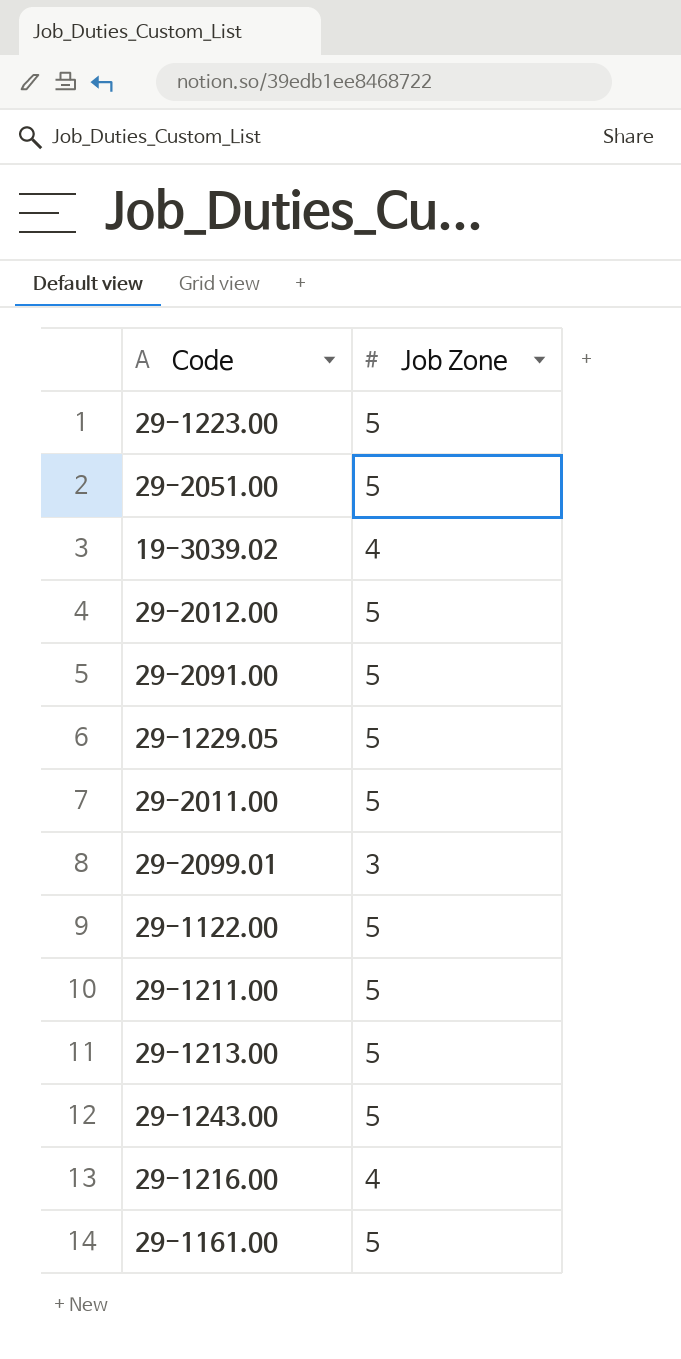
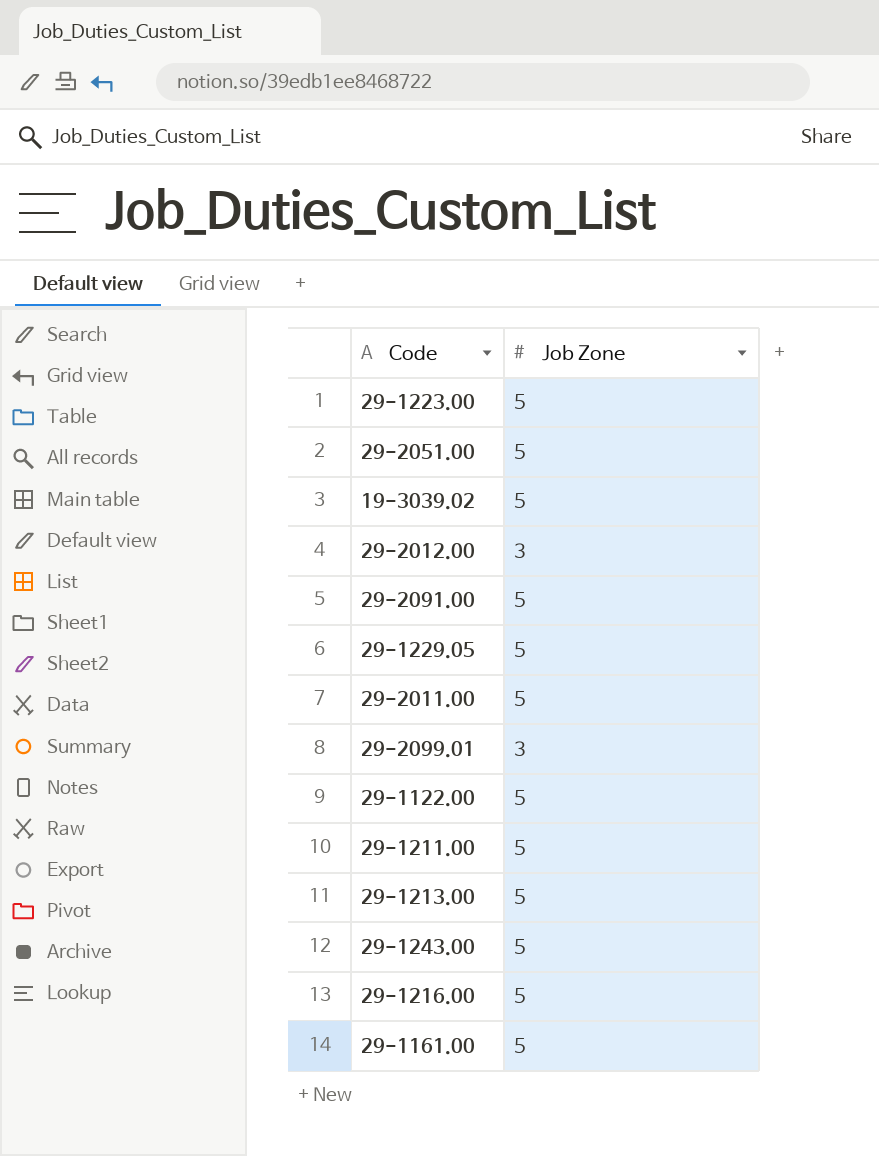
19-3039.02 | Job Zone: 4 -> 5
29-2012.00 | Job Zone: 5 -> 3
29-1216.00 | Job Zone: 4 -> 5

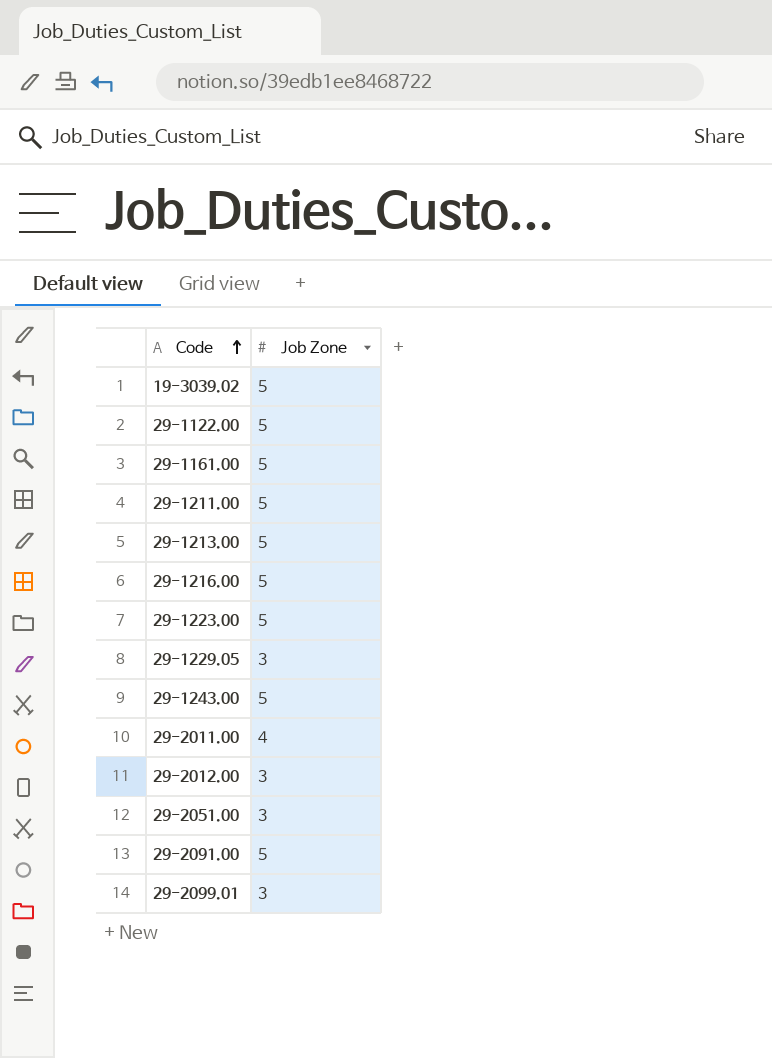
row order: none -> Code ascending
29-1229.05 | Job Zone: 5 -> 3
29-2011.00 | Job Zone: 5 -> 4
29-2051.00 | Job Zone: 5 -> 3

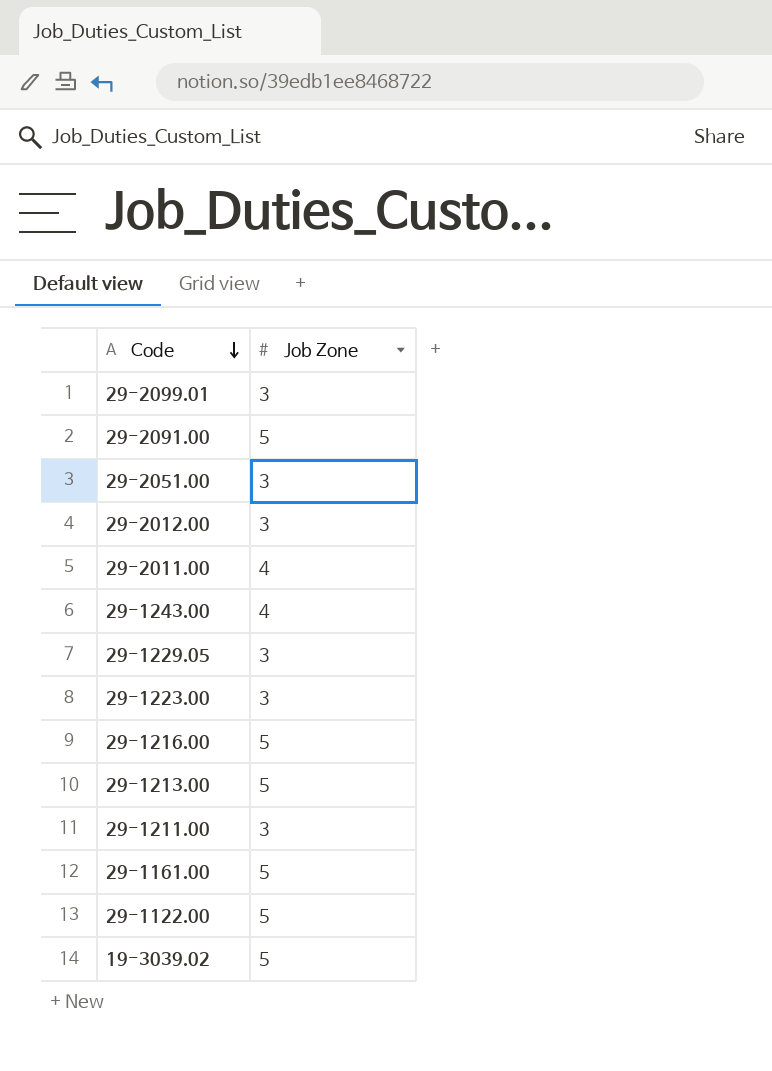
row order: Code ascending -> Code descending
29-1243.00 | Job Zone: 5 -> 4
29-1223.00 | Job Zone: 5 -> 3
29-1211.00 | Job Zone: 5 -> 3

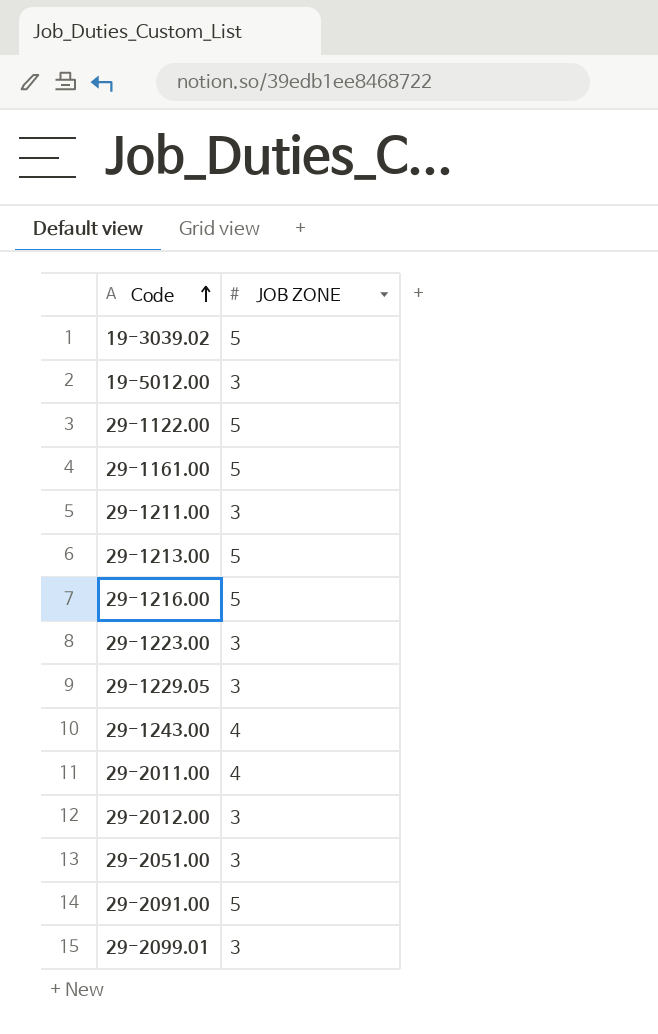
row order: Code descending -> Code ascending
column name: Job Zone -> JOB ZONE
row 19-5012.00: none -> 3

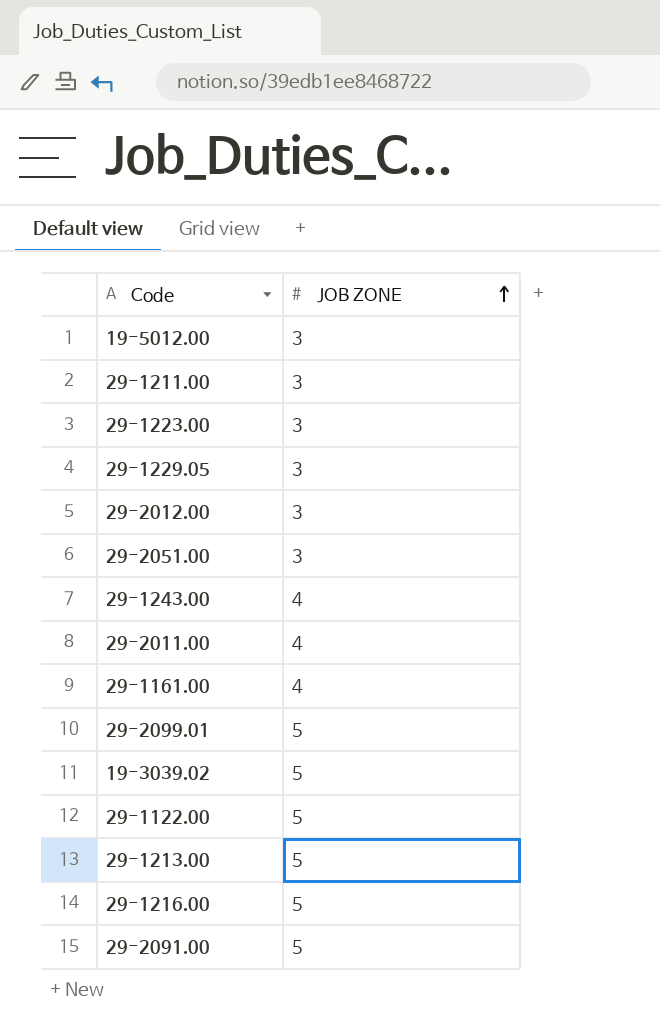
row order: Code ascending -> JOB ZONE ascending
29-1161.00 | JOB ZONE: 5 -> 4
29-2099.01 | JOB ZONE: 3 -> 5

